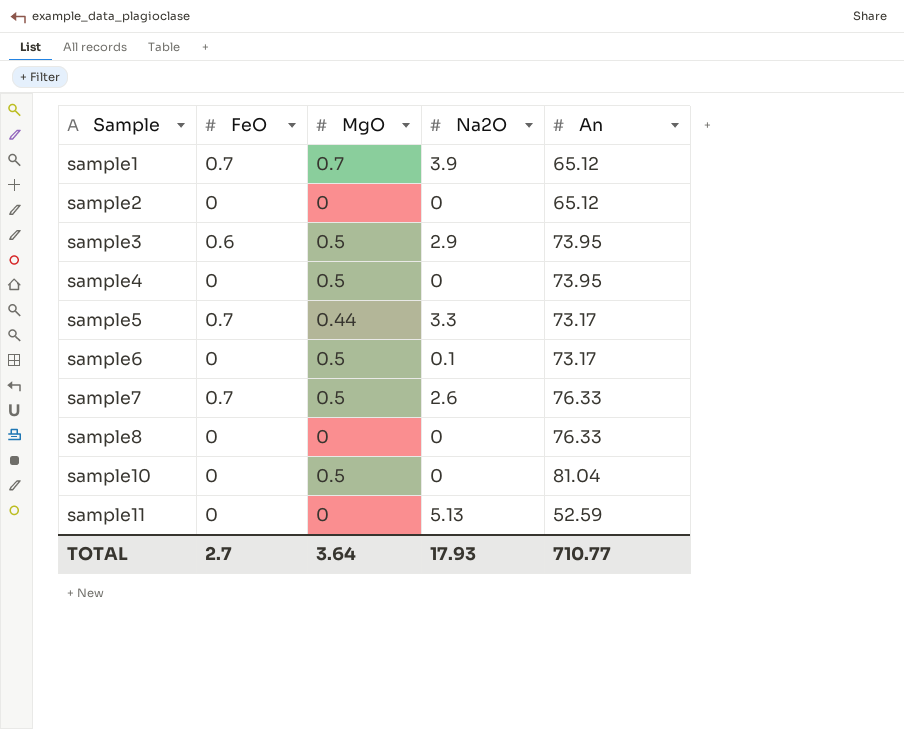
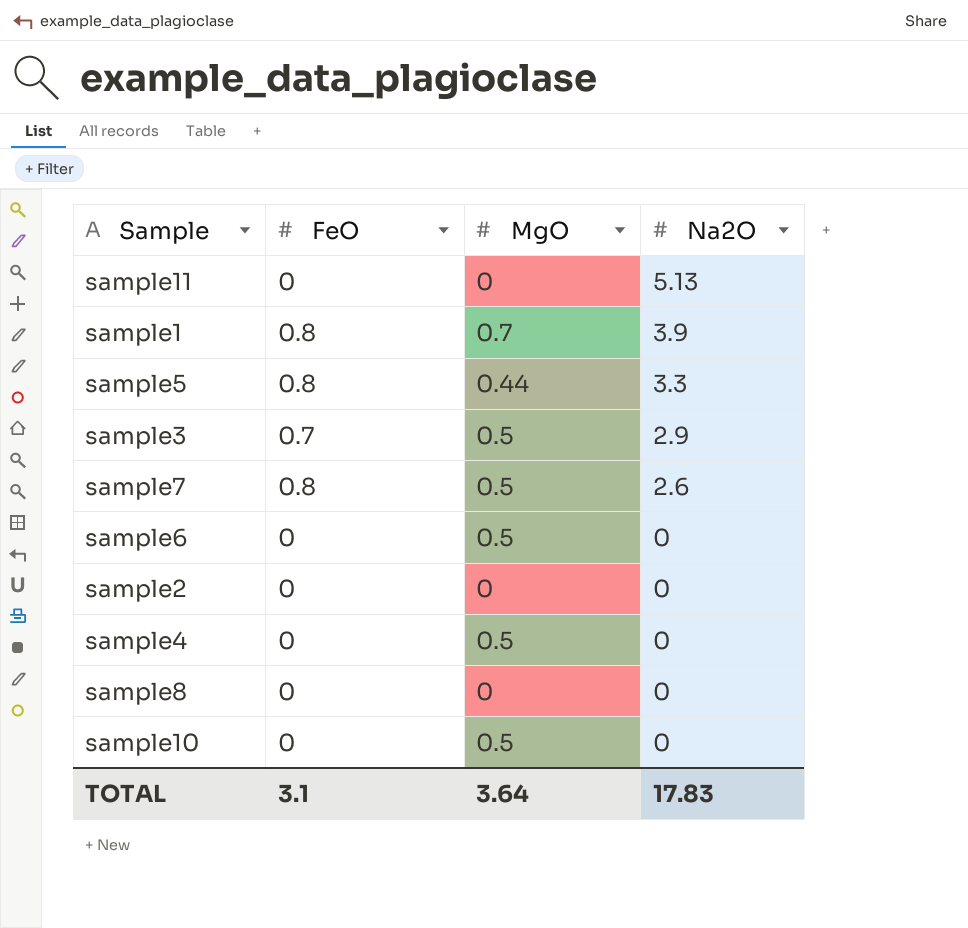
row order: Sample ascending -> Na2O descending
column An | position: 5 -> none
sample1 | FeO: 0.7 -> 0.8
sample5 | FeO: 0.7 -> 0.8
sample3 | FeO: 0.6 -> 0.7
sample7 | FeO: 0.7 -> 0.8
sample6 | Na2O: 0.1 -> 0
TOTAL | FeO: 2.7 -> 3.1
TOTAL | Na2O: 17.93 -> 17.83

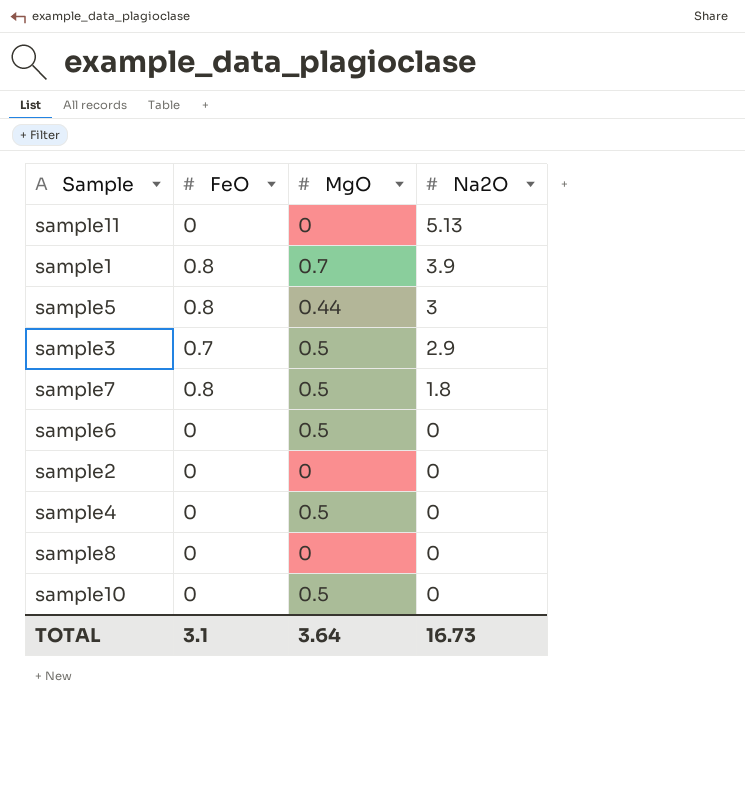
sample5 | Na2O: 3.3 -> 3
sample7 | Na2O: 2.6 -> 1.8
TOTAL | Na2O: 17.83 -> 16.73

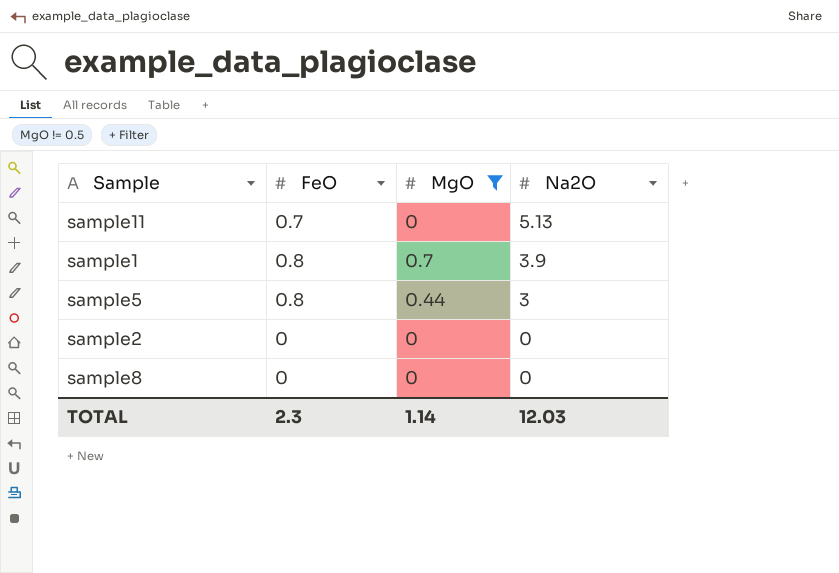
filter: none -> MgO != 0.5
sample11 | FeO: 0 -> 0.7
TOTAL | FeO: 3.1 -> 2.3
TOTAL | MgO: 3.64 -> 1.14
TOTAL | Na2O: 16.73 -> 12.03

